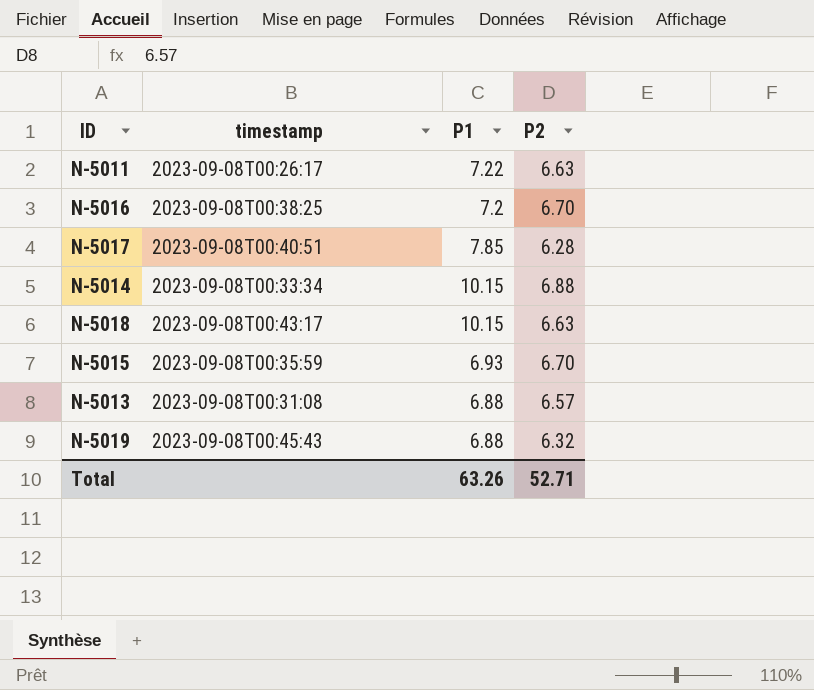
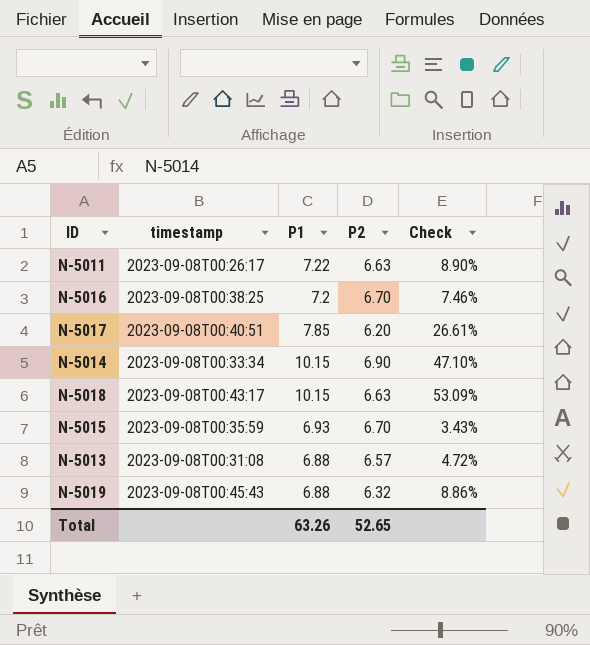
column Check | formula: none -> ([P1] - [P2]) / [P2]
N-5017 | P2: 6.28 -> 6.20
N-5014 | P2: 6.88 -> 6.90
Total | P2: 52.71 -> 52.65

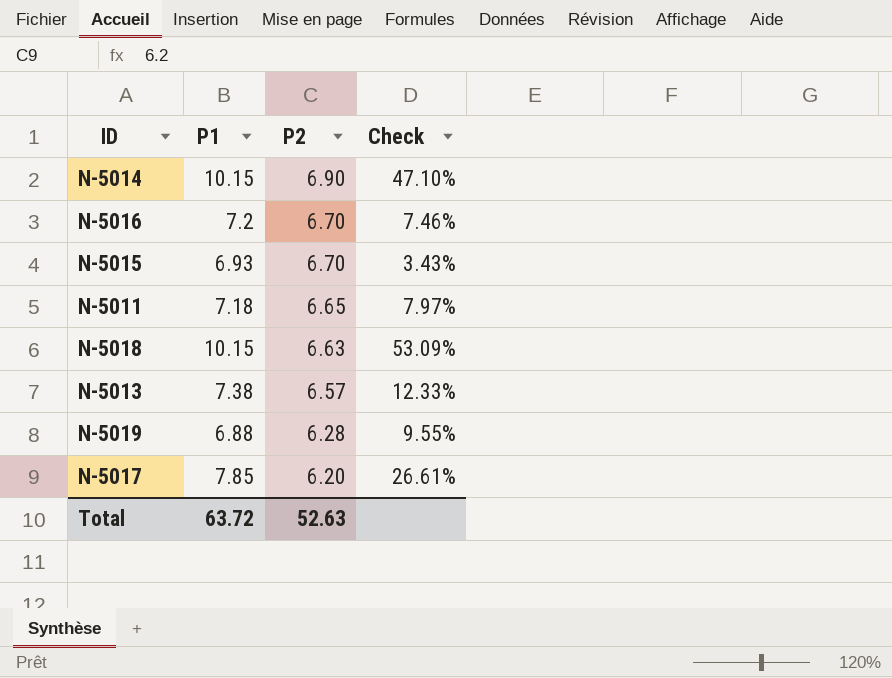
row order: none -> P2 descending
column timestamp | position: 2 -> none
N-5011 | P1: 7.22 -> 7.18
N-5011 | P2: 6.63 -> 6.65
N-5011 | Check: 8.90% -> 7.97%
N-5013 | P1: 6.88 -> 7.38
N-5013 | Check: 4.72% -> 12.33%
N-5019 | P2: 6.32 -> 6.28
N-5019 | Check: 8.86% -> 9.55%
Total | P1: 63.26 -> 63.72
Total | P2: 52.65 -> 52.63

